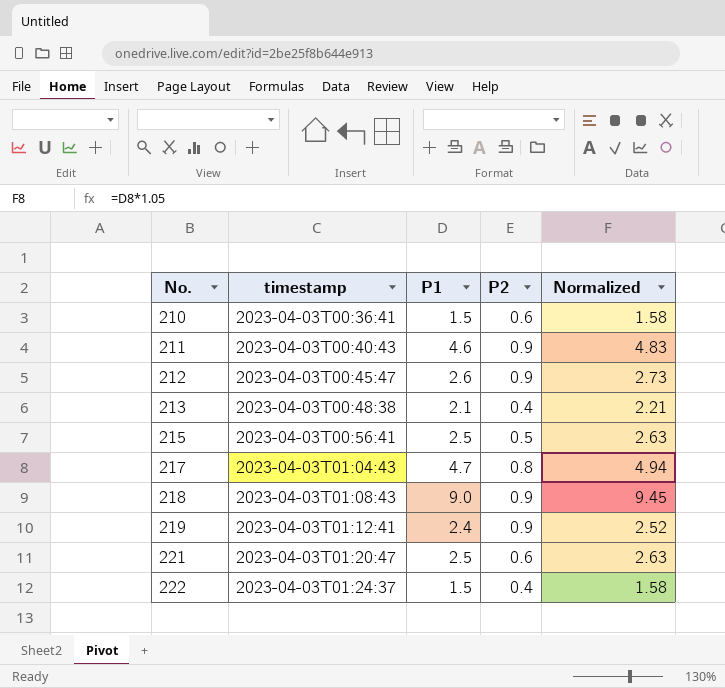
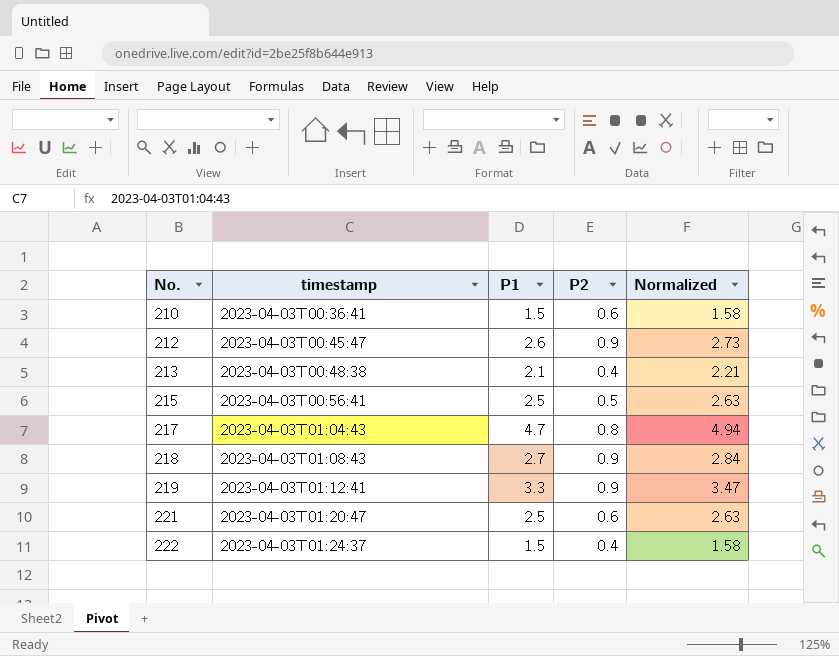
row 211: 2023-04-03T00:40:43 | 4.6 | 0.9 | 4.83 -> none
218 | P1: 9.0 -> 2.7
218 | Normalized: 9.45 -> 2.84
219 | P1: 2.4 -> 3.3
219 | Normalized: 2.52 -> 3.47

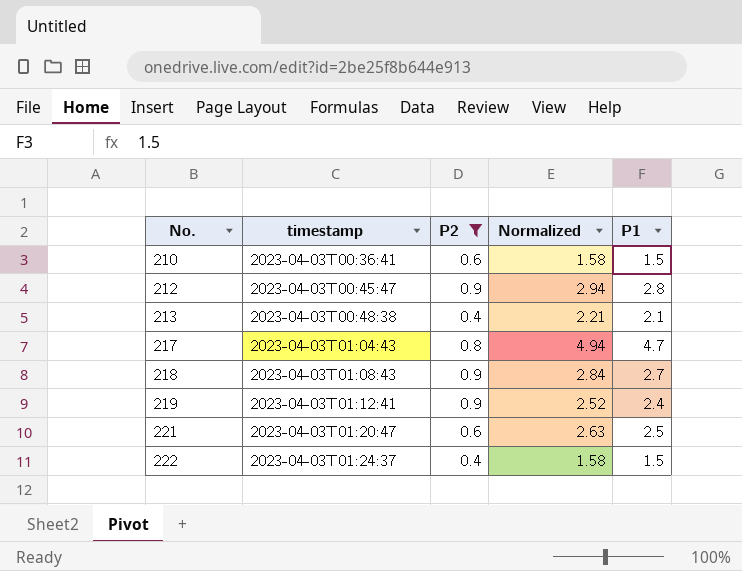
filter: none -> P2 != 0.5
column P1 | position: 3 -> 5
212 | Normalized: 2.73 -> 2.94
212 | P1: 2.6 -> 2.8
219 | Normalized: 3.47 -> 2.52
219 | P1: 3.3 -> 2.4

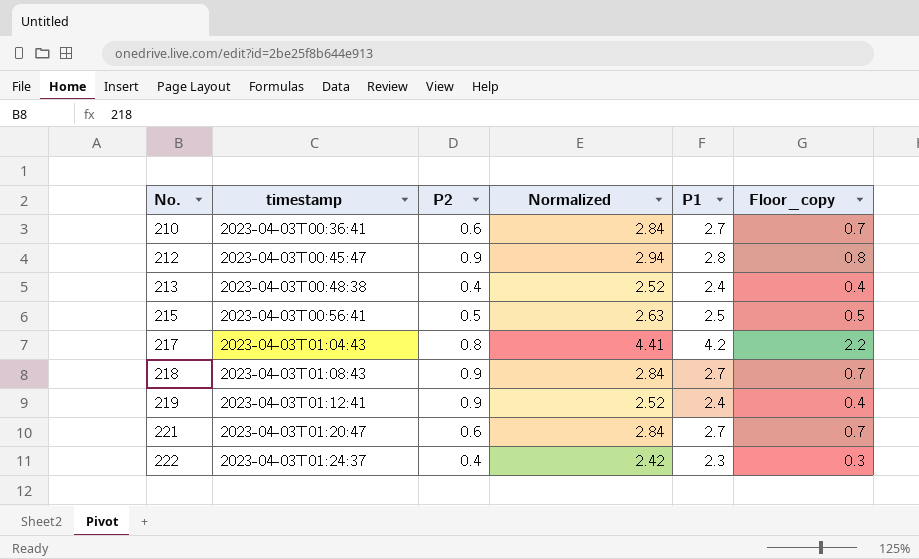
filter: P2 != 0.5 -> none
column Floor_copy | formula: none -> [P1] - 2
210 | Normalized: 1.58 -> 2.84
210 | P1: 1.5 -> 2.7
213 | Normalized: 2.21 -> 2.52
213 | P1: 2.1 -> 2.4
217 | Normalized: 4.94 -> 4.41
217 | P1: 4.7 -> 4.2
221 | Normalized: 2.63 -> 2.84
221 | P1: 2.5 -> 2.7
222 | Normalized: 1.58 -> 2.42
222 | P1: 1.5 -> 2.3

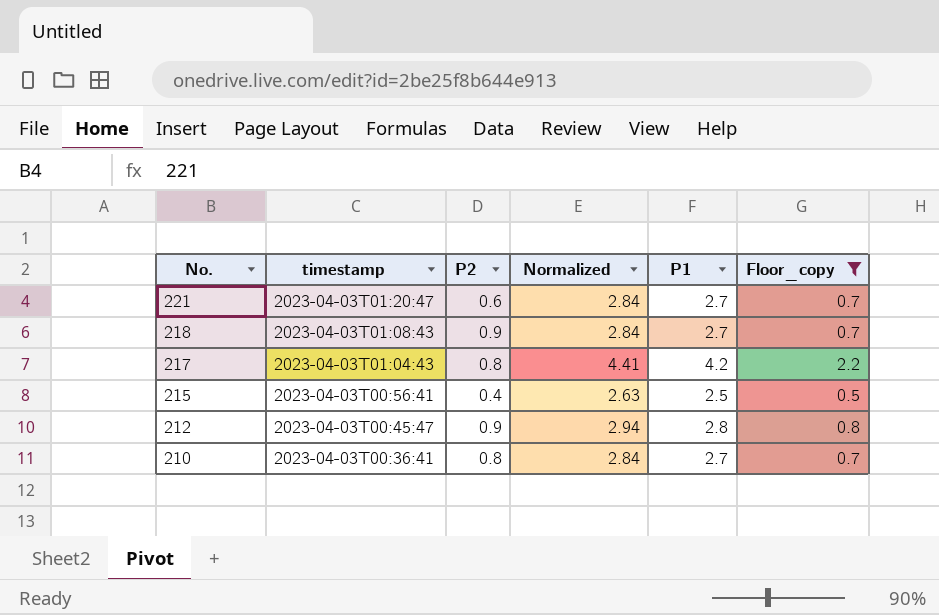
filter: none -> Floor_copy >= 0.5
row order: No. ascending -> No. descending
215 | P2: 0.5 -> 0.4
210 | P2: 0.6 -> 0.8

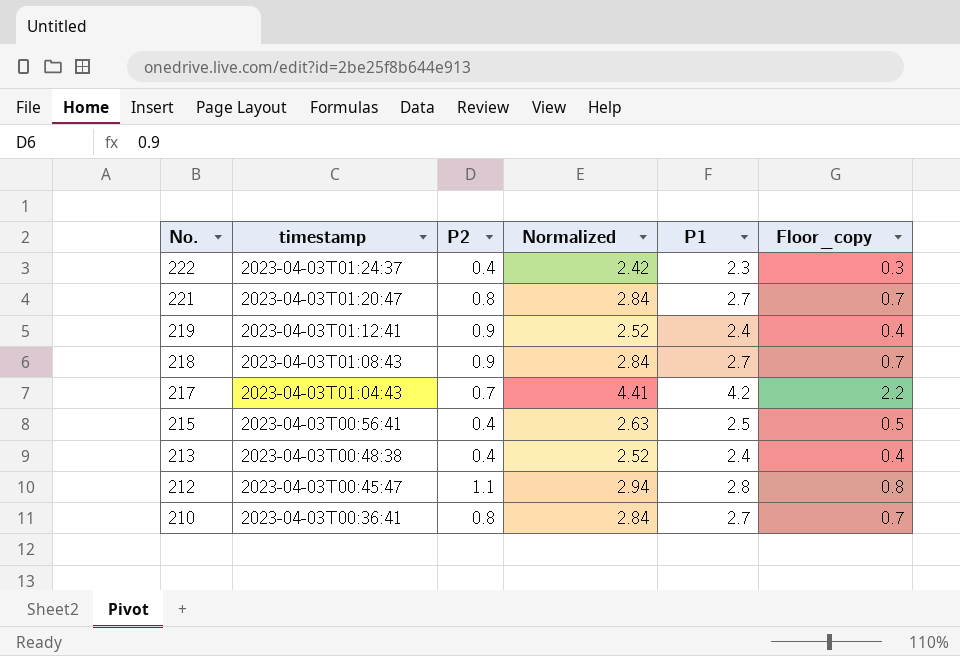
filter: Floor_copy >= 0.5 -> none
221 | P2: 0.6 -> 0.8
217 | P2: 0.8 -> 0.7
212 | P2: 0.9 -> 1.1

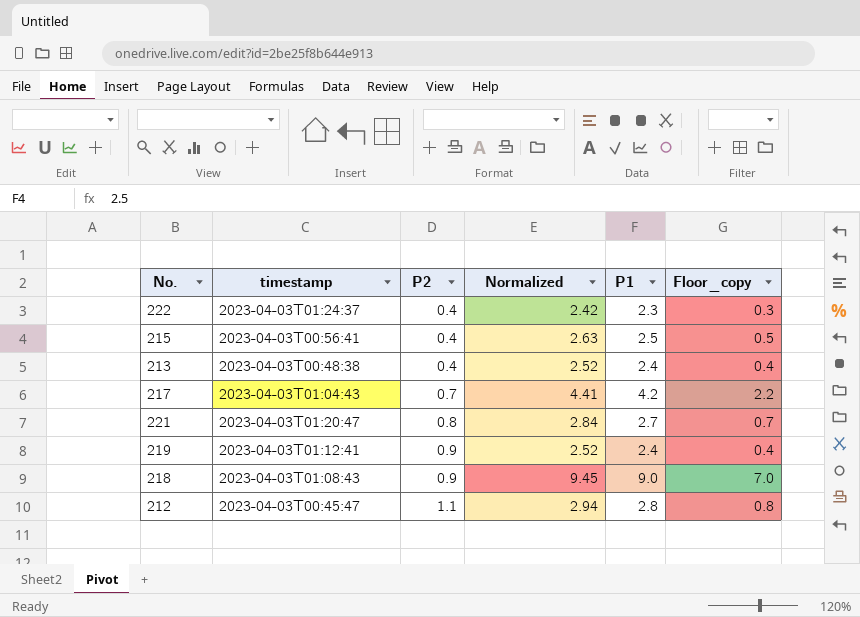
row order: No. descending -> P2 ascending
row 210: 2023-04-03T00:36:41 | 0.8 | 2.84 | 2.7 | 0.7 -> none
218 | Normalized: 2.84 -> 9.45
218 | P1: 2.7 -> 9.0
218 | Floor_copy: 0.7 -> 7.0

